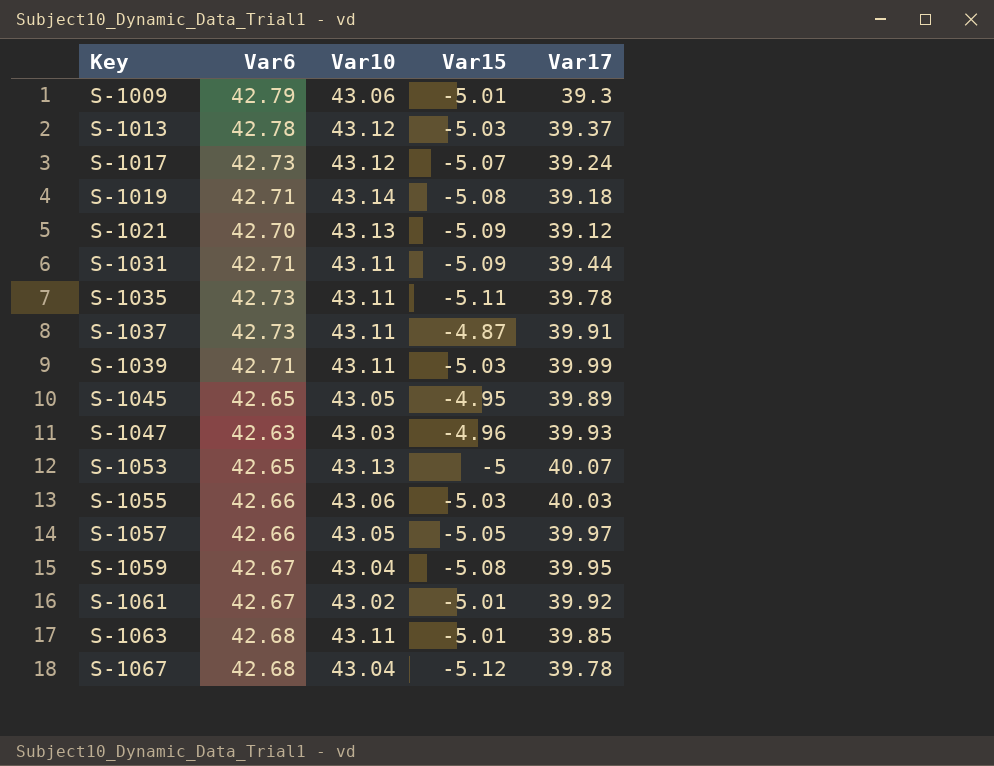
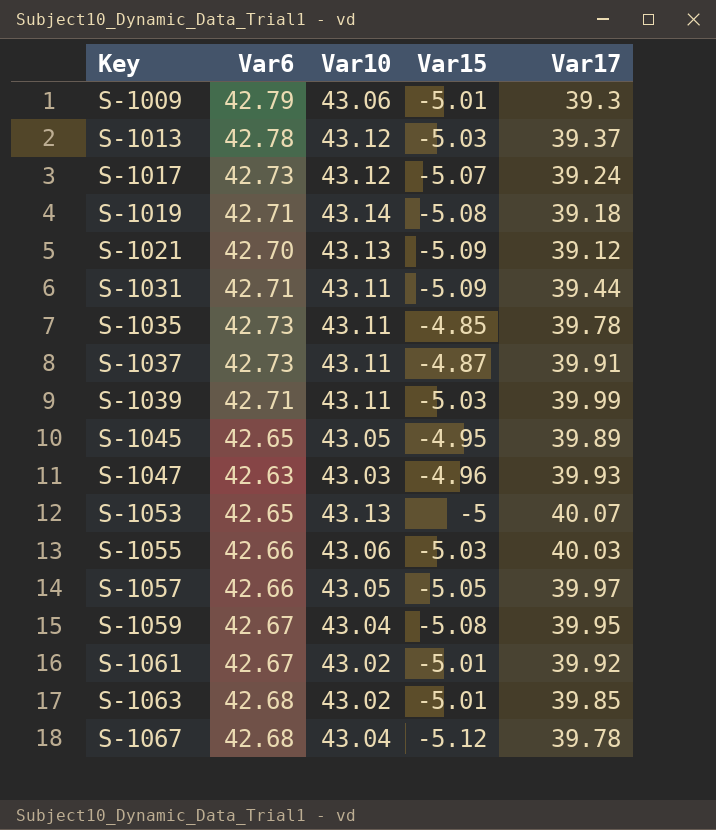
S-1035 | Var15: -5.11 -> -4.85
S-1063 | Var10: 43.11 -> 43.02

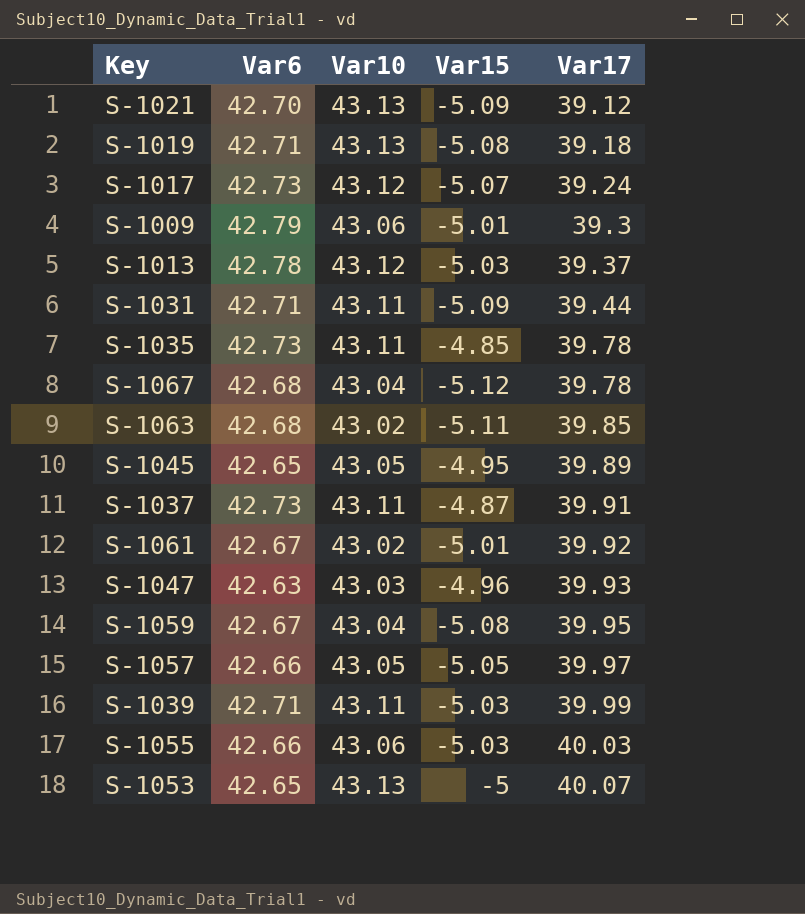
row order: Key ascending -> Var17 ascending
S-1019 | Var10: 43.14 -> 43.13
S-1063 | Var15: -5.01 -> -5.11

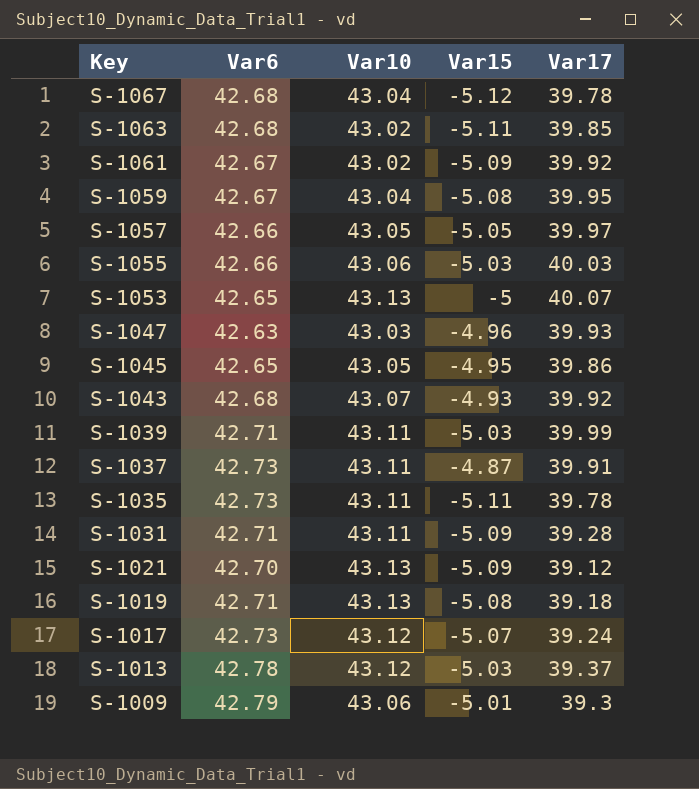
row order: Var17 ascending -> Key descending
S-1061 | Var15: -5.01 -> -5.09
S-1045 | Var17: 39.89 -> 39.86
row S-1043: none -> 42.68 | 43.07 | -4.93 | 39.92
S-1035 | Var15: -4.85 -> -5.11
S-1031 | Var17: 39.44 -> 39.28

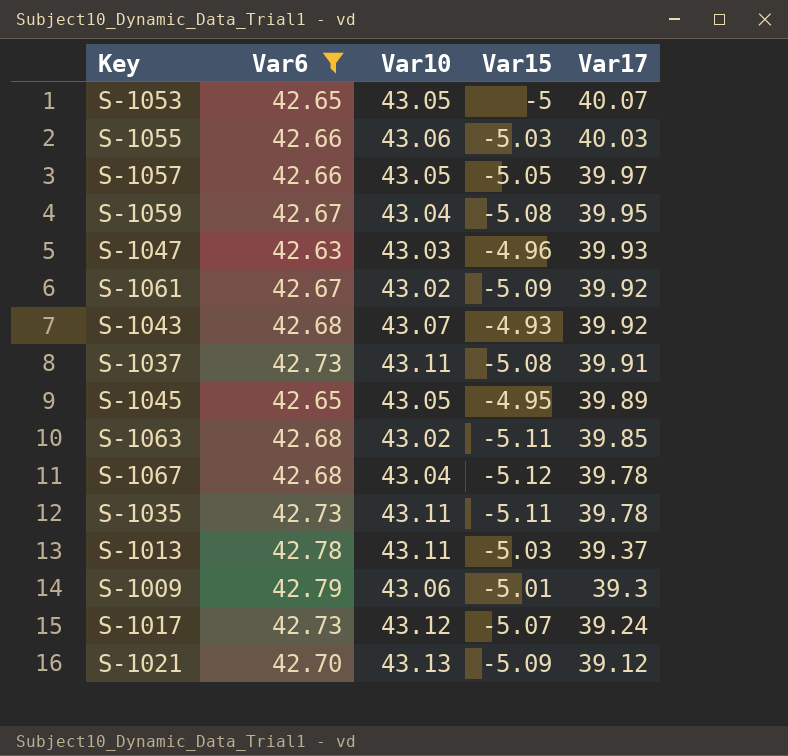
filter: none -> Var6 != 42.71
row order: Key descending -> Var17 descending
S-1053 | Var10: 43.13 -> 43.05
S-1037 | Var15: -4.87 -> -5.08
S-1045 | Var17: 39.86 -> 39.89
S-1013 | Var10: 43.12 -> 43.11

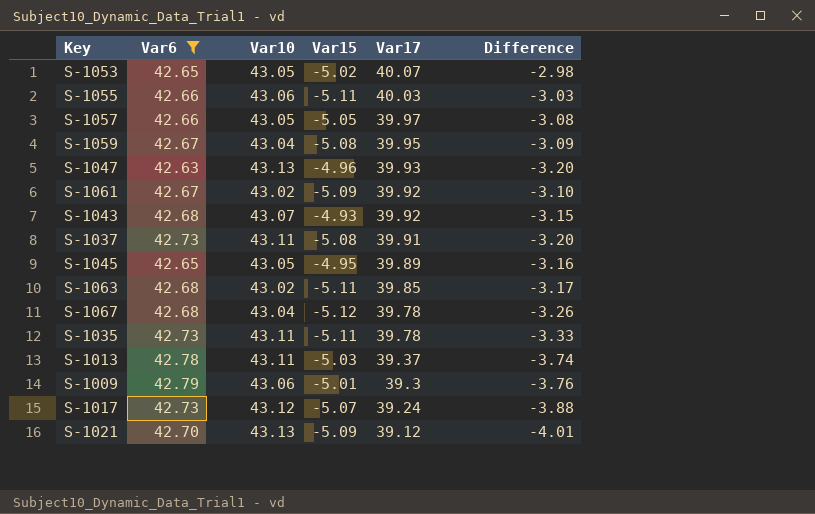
column Difference | formula: none -> [Var17] - [Var10]
S-1053 | Var15: -5 -> -5.02
S-1055 | Var15: -5.03 -> -5.11
S-1047 | Var10: 43.03 -> 43.13

